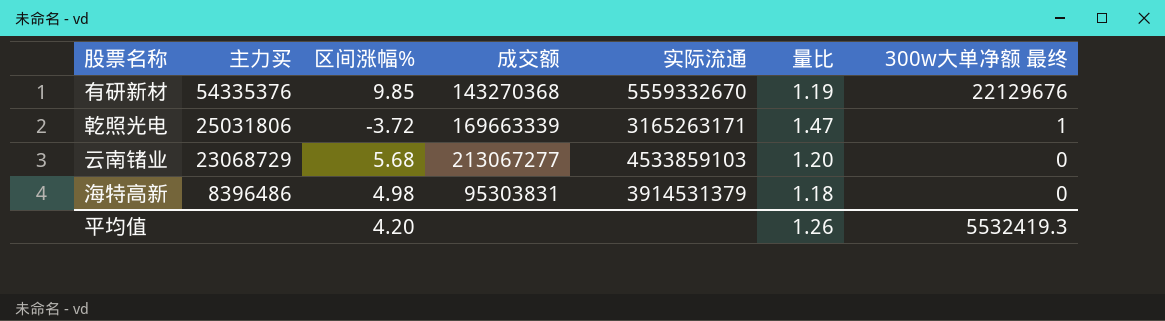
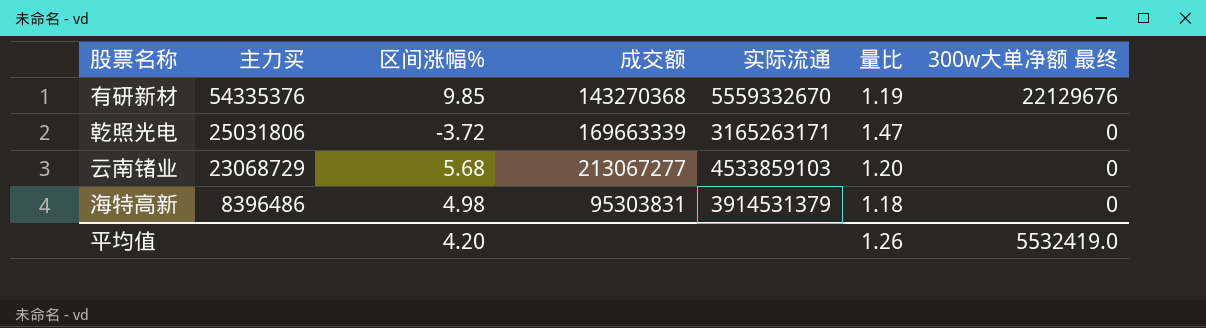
乾照光电 | 300w大单净额 最终: 1 -> 0
平均值 | 300w大单净额 最终: 5532419.3 -> 5532419.0

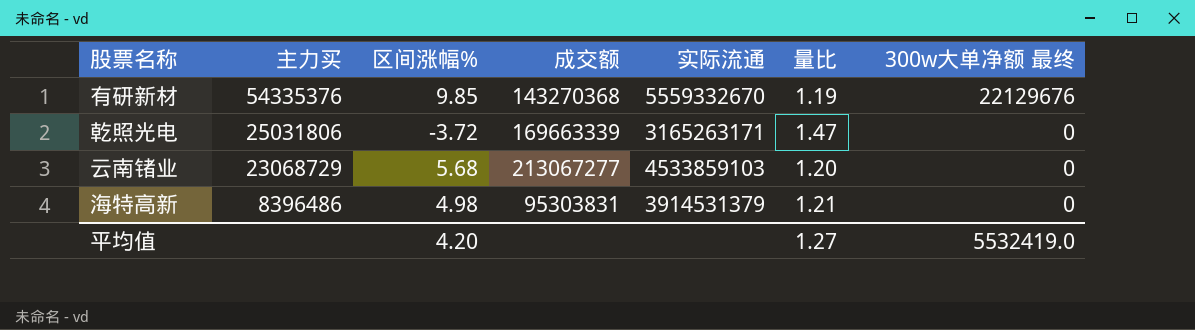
海特高新 | 量比: 1.18 -> 1.21
平均值 | 量比: 1.26 -> 1.27

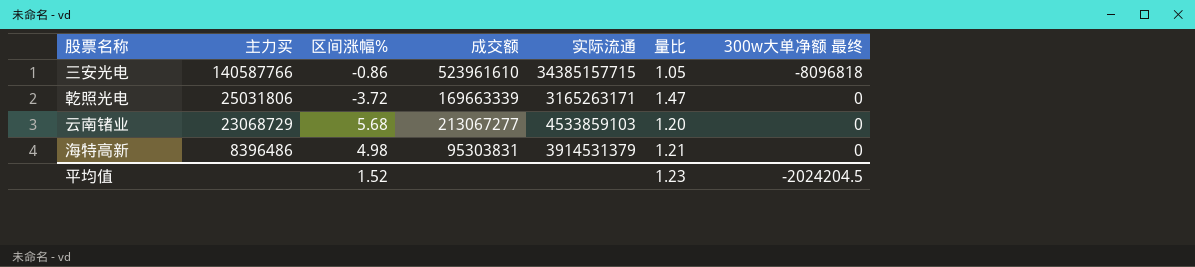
row 有研新材: 54335376 | 9.85 | 143270368 | 5559332670 | 1.19 | 22129676 -> none
row 三安光电: none -> 140587766 | -0.86 | 523961610 | 34385157715 | 1.05 | -8096818
平均值 | 区间涨幅%: 4.20 -> 1.52
平均值 | 量比: 1.27 -> 1.23
平均值 | 300w大单净额 最终: 5532419.0 -> -2024204.5

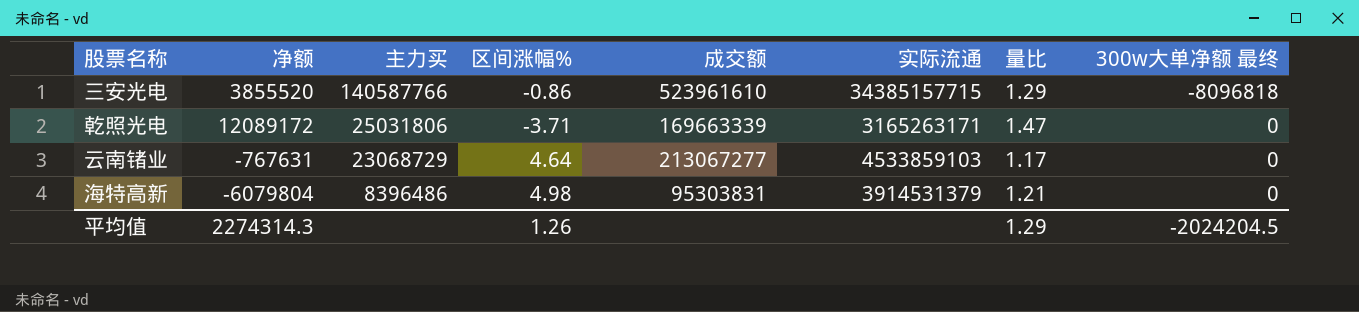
column 净额 | position: none -> 2
三安光电 | 量比: 1.05 -> 1.29
乾照光电 | 区间涨幅%: -3.72 -> -3.71
云南锗业 | 区间涨幅%: 5.68 -> 4.64
云南锗业 | 量比: 1.20 -> 1.17
平均值 | 区间涨幅%: 1.52 -> 1.26
平均值 | 量比: 1.23 -> 1.29

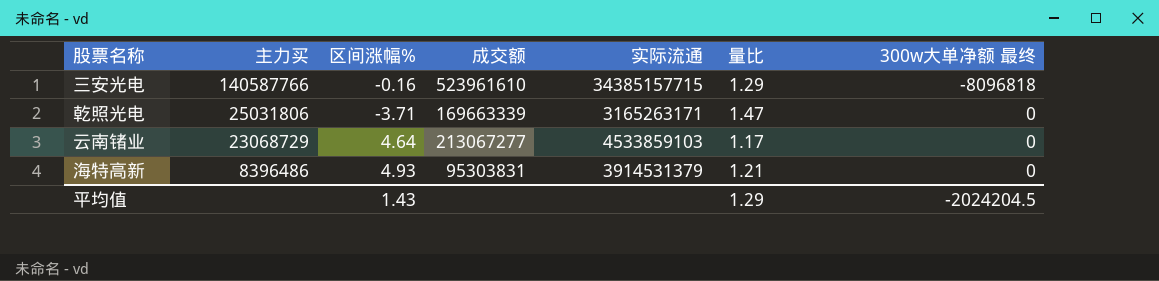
column 净额 | position: 2 -> none
三安光电 | 区间涨幅%: -0.86 -> -0.16
海特高新 | 区间涨幅%: 4.98 -> 4.93
平均值 | 区间涨幅%: 1.26 -> 1.43

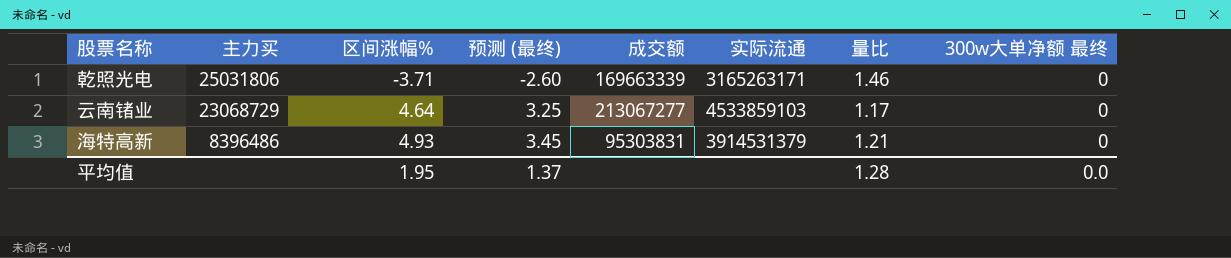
column 预测 (最终) | formula: none -> [区间涨幅%] * 0.7
row 三安光电: 140587766 | -0.16 | 523961610 | 34385157715 | 1.29 | -8096818 -> none
乾照光电 | 量比: 1.47 -> 1.46
平均值 | 区间涨幅%: 1.43 -> 1.95
平均值 | 量比: 1.29 -> 1.28
平均值 | 300w大单净额 最终: -2024204.5 -> 0.0

